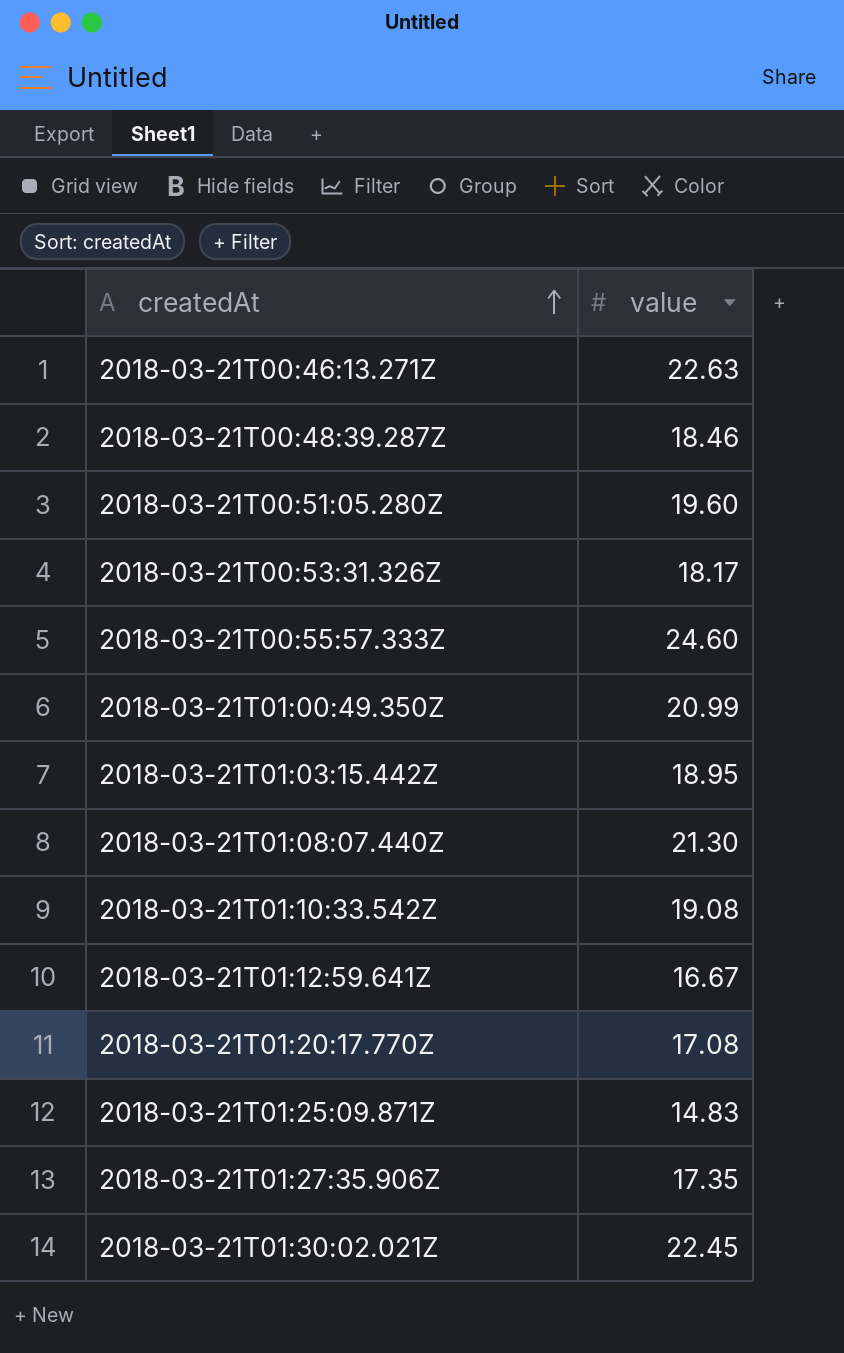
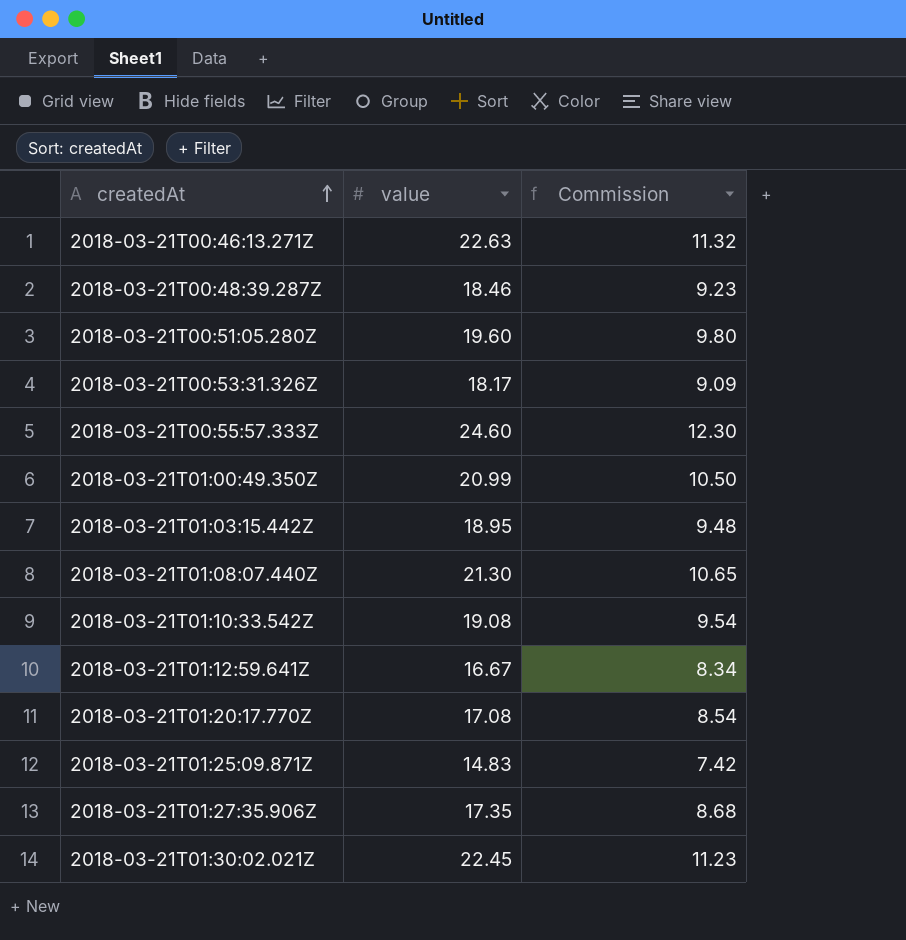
column Commission | formula: none -> [value] * 0.5

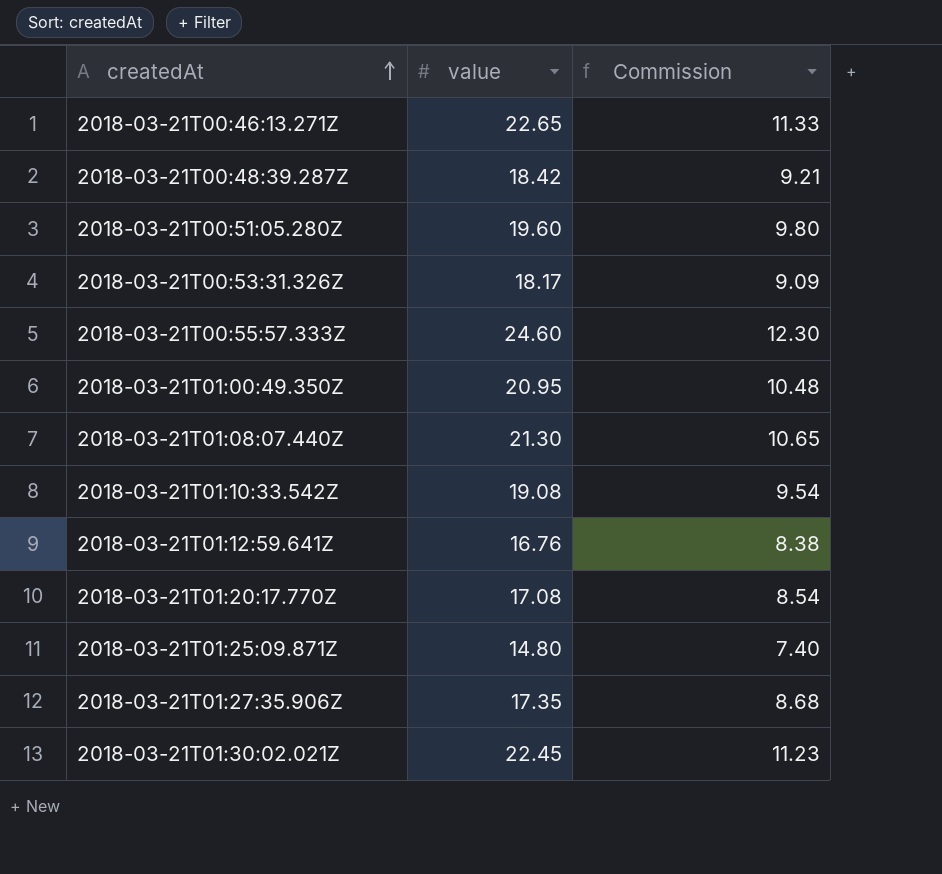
row 2018-03-21T01:03:15.442Z: 18.95 | 9.48 -> none
2018-03-21T00:46:13.271Z | value: 22.63 -> 22.65
2018-03-21T00:46:13.271Z | Commission: 11.32 -> 11.33
2018-03-21T00:48:39.287Z | value: 18.46 -> 18.42
2018-03-21T00:48:39.287Z | Commission: 9.23 -> 9.21
2018-03-21T01:00:49.350Z | value: 20.99 -> 20.95
2018-03-21T01:00:49.350Z | Commission: 10.50 -> 10.48
2018-03-21T01:12:59.641Z | value: 16.67 -> 16.76
2018-03-21T01:12:59.641Z | Commission: 8.34 -> 8.38
2018-03-21T01:25:09.871Z | value: 14.83 -> 14.80
2018-03-21T01:25:09.871Z | Commission: 7.42 -> 7.40

